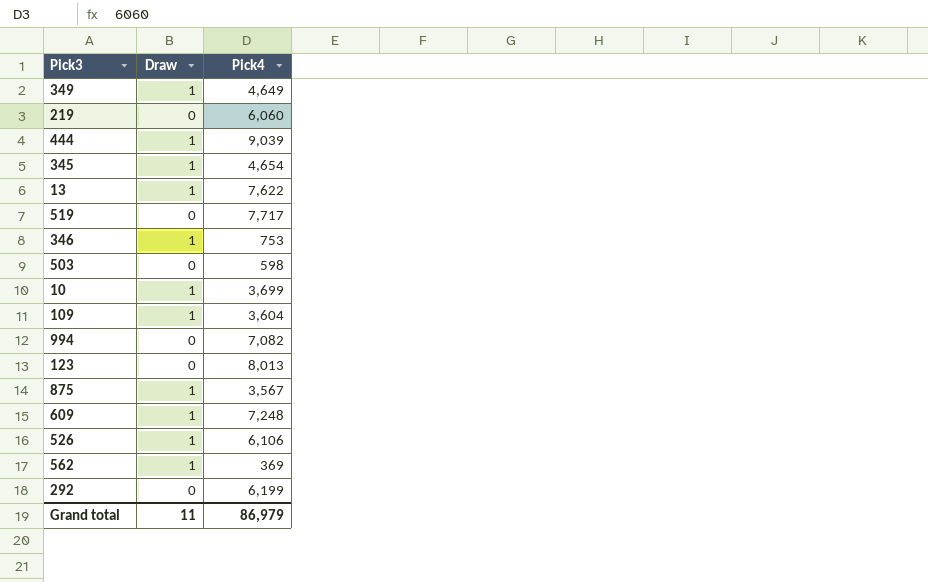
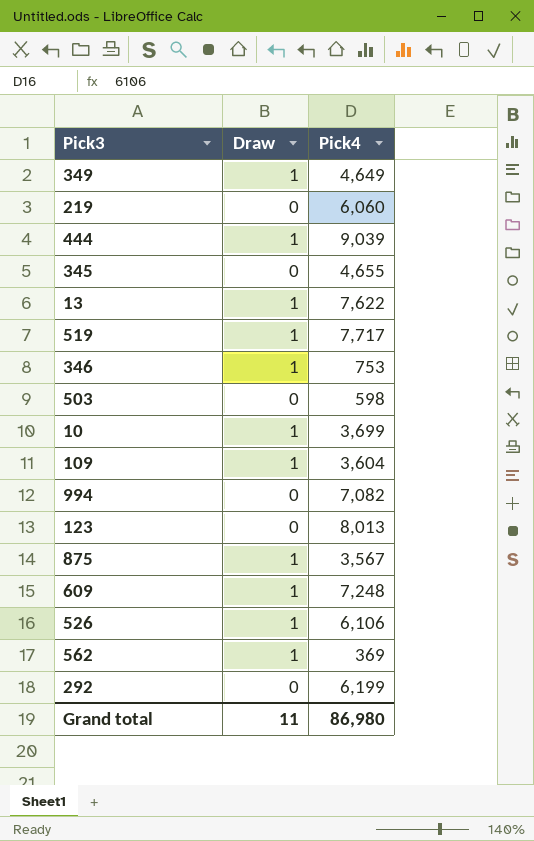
345 | Draw: 1 -> 0
345 | Pick4: 4,654 -> 4,655
519 | Draw: 0 -> 1
Grand total | Pick4: 86,979 -> 86,980

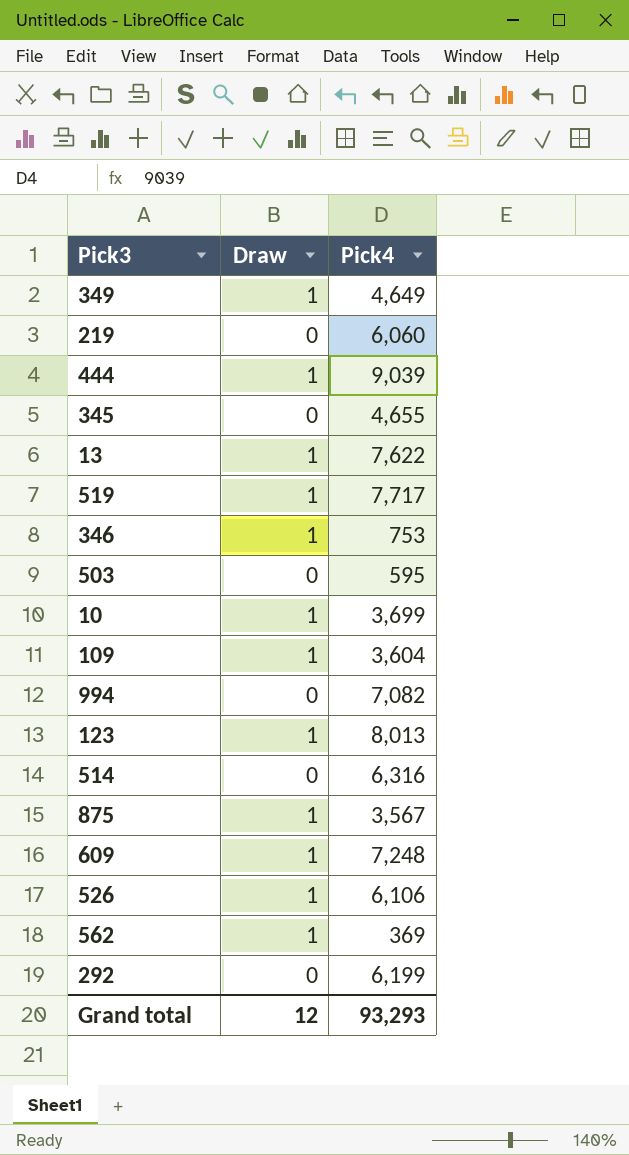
503 | Pick4: 598 -> 595
123 | Draw: 0 -> 1
row 514: none -> 0 | 6,316
Grand total | Draw: 11 -> 12
Grand total | Pick4: 86,980 -> 93,293

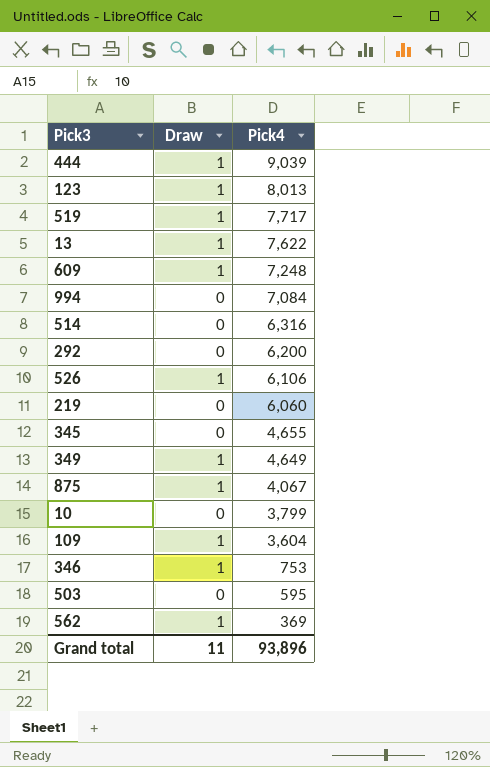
row order: none -> Pick4 descending
994 | Pick4: 7,082 -> 7,084
292 | Pick4: 6,199 -> 6,200
875 | Pick4: 3,567 -> 4,067
10 | Draw: 1 -> 0
10 | Pick4: 3,699 -> 3,799
Grand total | Draw: 12 -> 11
Grand total | Pick4: 93,293 -> 93,896

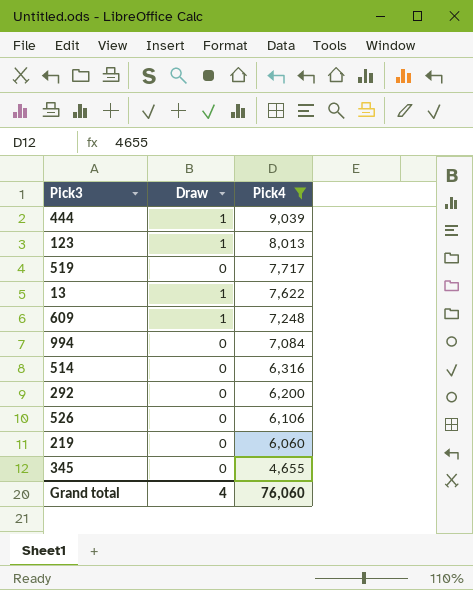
filter: none -> Pick4 >= 4,655
519 | Draw: 1 -> 0
526 | Draw: 1 -> 0
Grand total | Draw: 11 -> 4
Grand total | Pick4: 93,896 -> 76,060

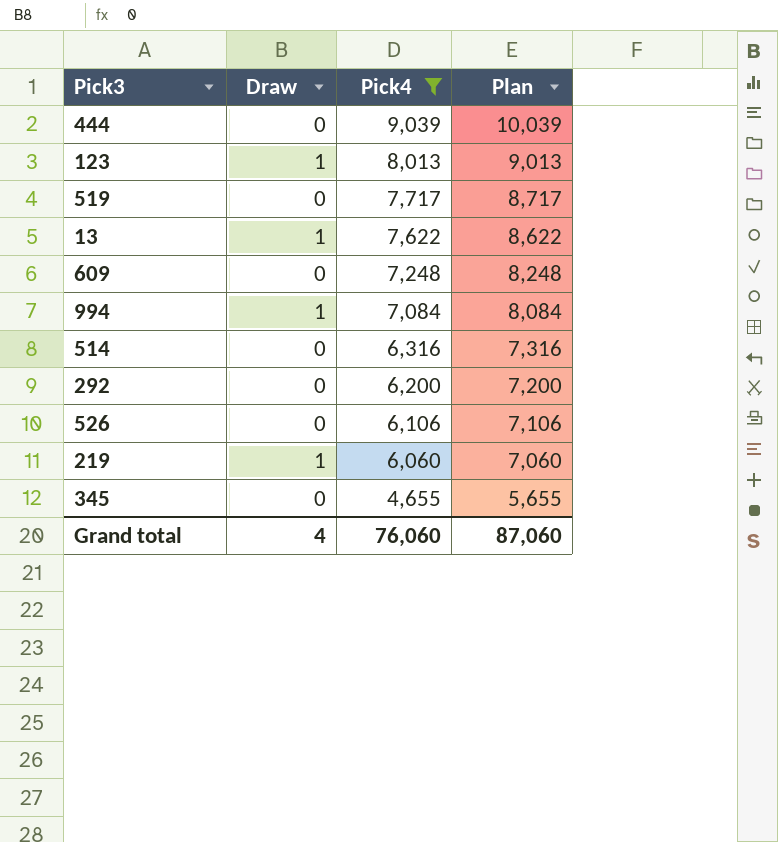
column Plan | formula: none -> [Pick4] + 1000
444 | Draw: 1 -> 0
609 | Draw: 1 -> 0
994 | Draw: 0 -> 1
219 | Draw: 0 -> 1

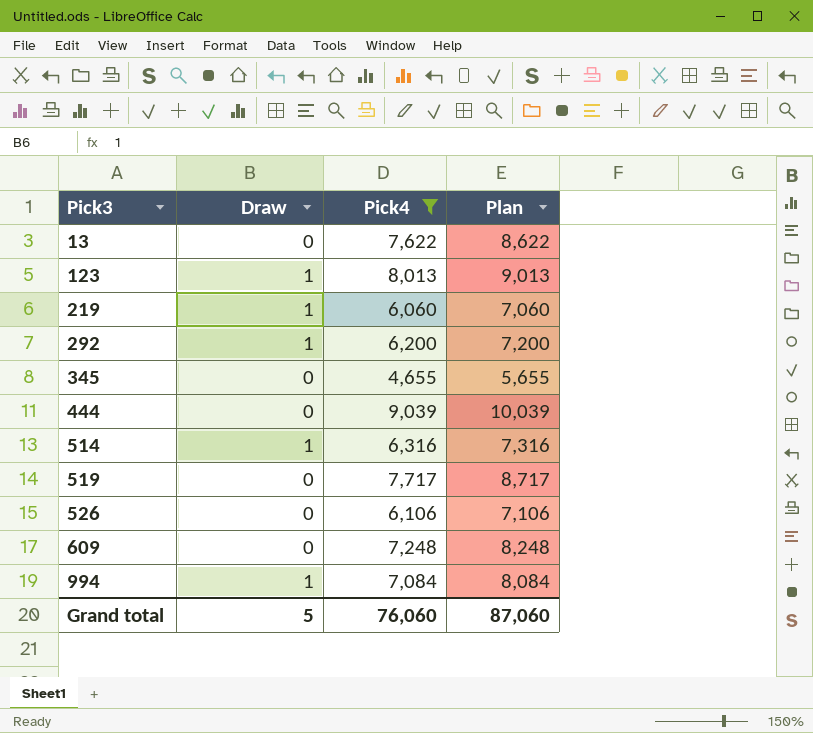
row order: Pick4 descending -> Pick3 ascending
13 | Draw: 1 -> 0
292 | Draw: 0 -> 1
514 | Draw: 0 -> 1
Grand total | Draw: 4 -> 5

